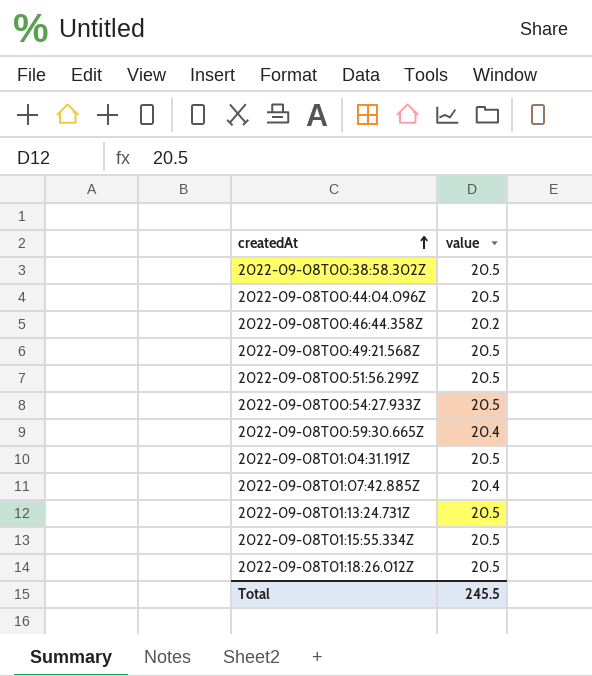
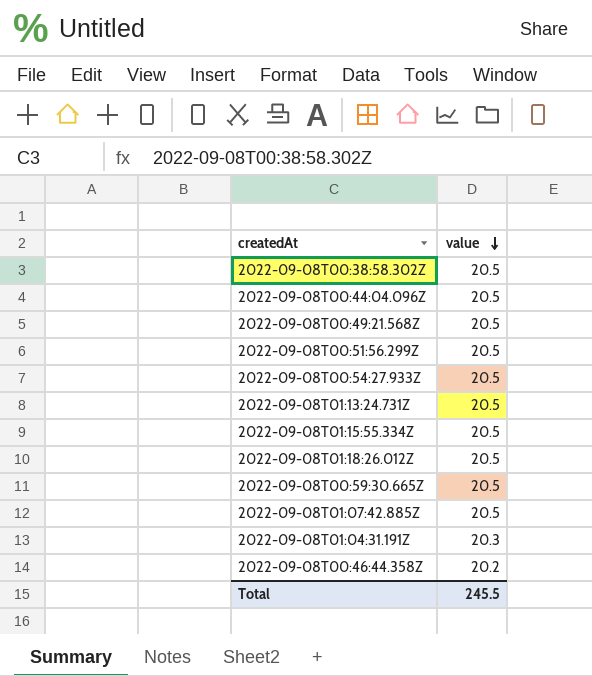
row order: createdAt ascending -> value descending
2022-09-08T00:59:30.665Z | value: 20.4 -> 20.5
2022-09-08T01:07:42.885Z | value: 20.4 -> 20.5
2022-09-08T01:04:31.191Z | value: 20.5 -> 20.3

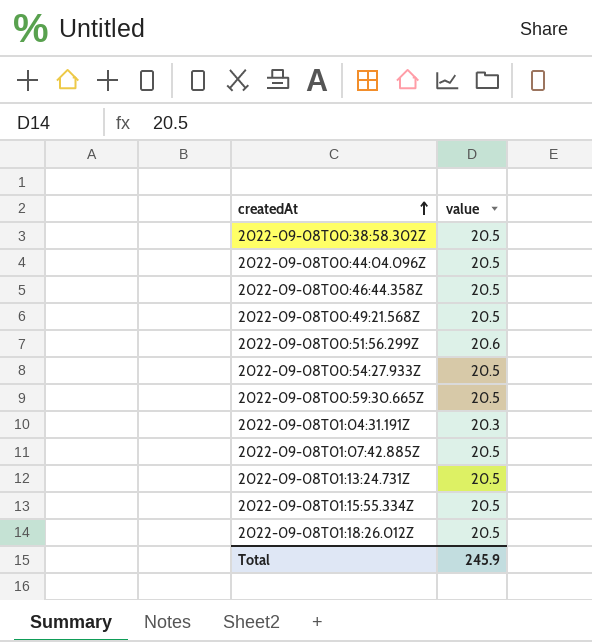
row order: value descending -> createdAt ascending
2022-09-08T00:46:44.358Z | value: 20.2 -> 20.5
2022-09-08T00:51:56.299Z | value: 20.5 -> 20.6
Total | value: 245.5 -> 245.9

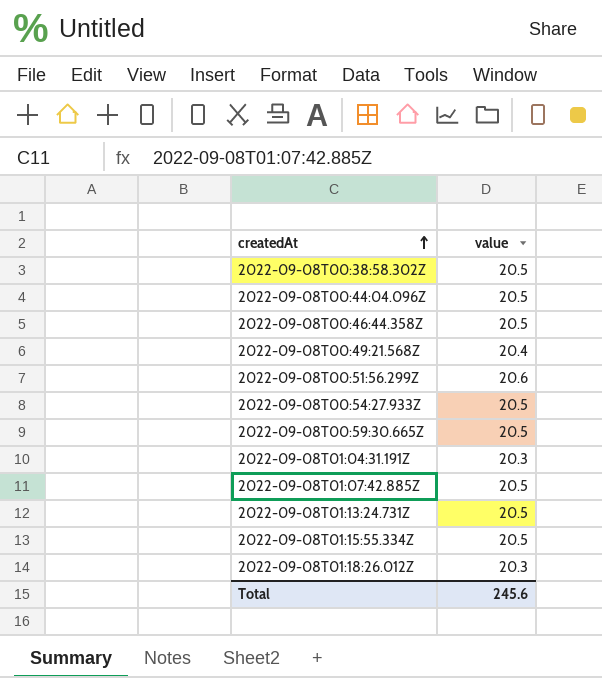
2022-09-08T00:49:21.568Z | value: 20.5 -> 20.4
2022-09-08T01:18:26.012Z | value: 20.5 -> 20.3
Total | value: 245.9 -> 245.6

